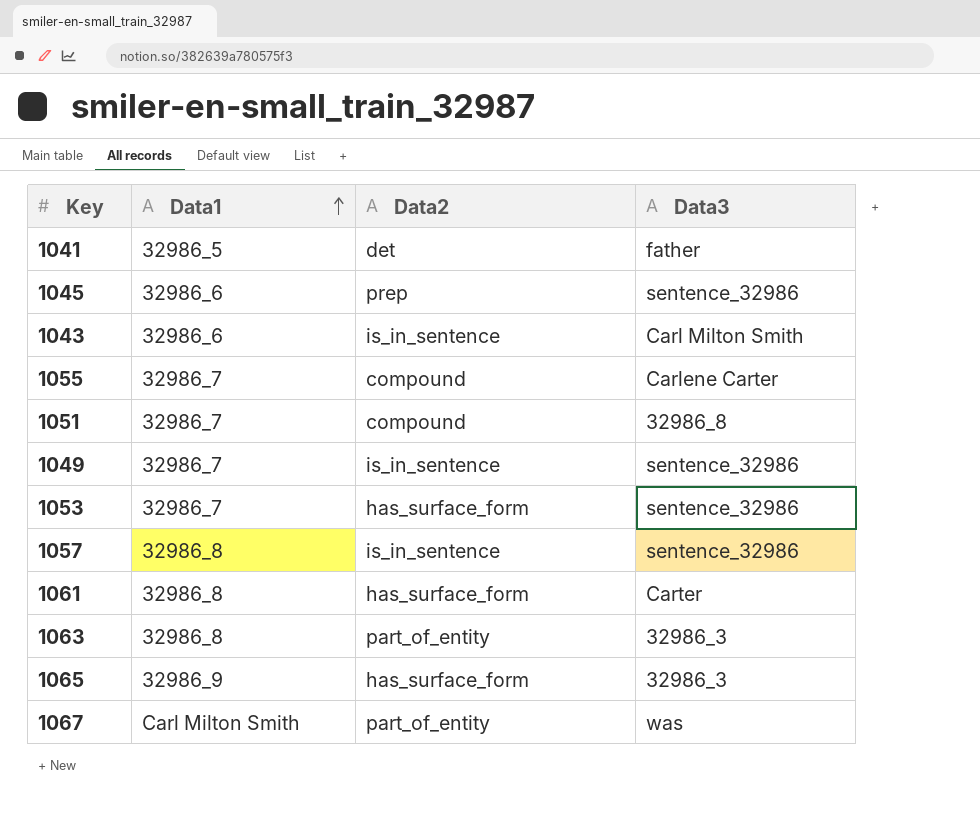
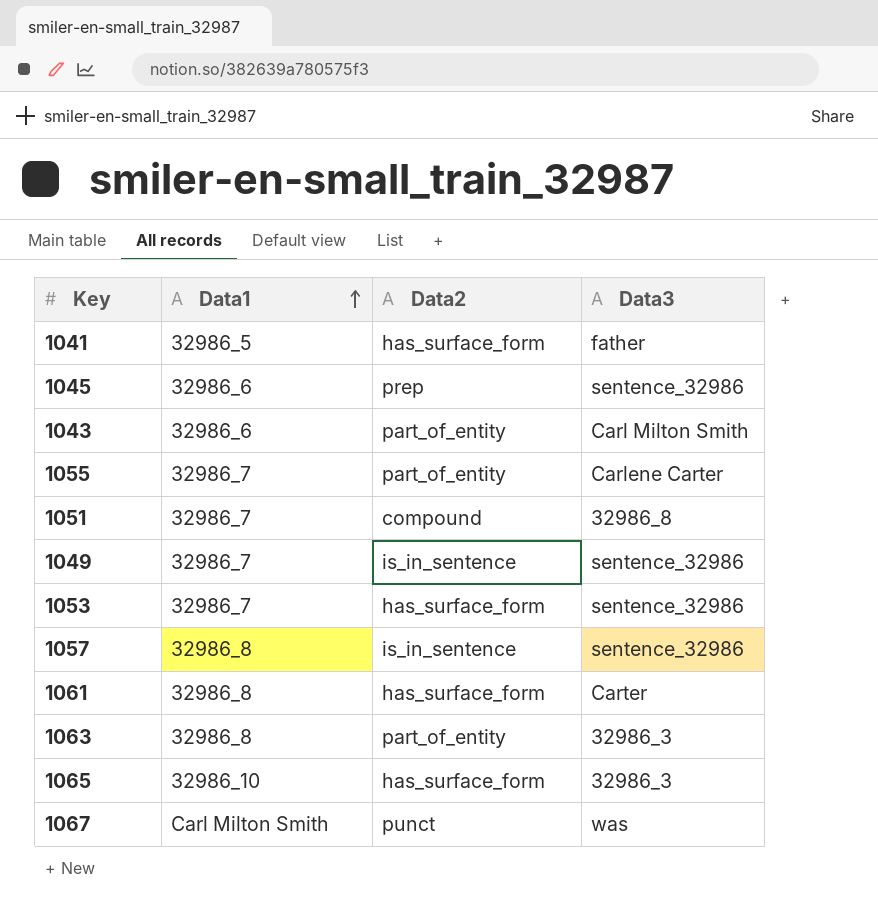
1041 | Data2: det -> has_surface_form
1043 | Data2: is_in_sentence -> part_of_entity
1055 | Data2: compound -> part_of_entity
1065 | Data1: 32986_9 -> 32986_10
1067 | Data2: part_of_entity -> punct

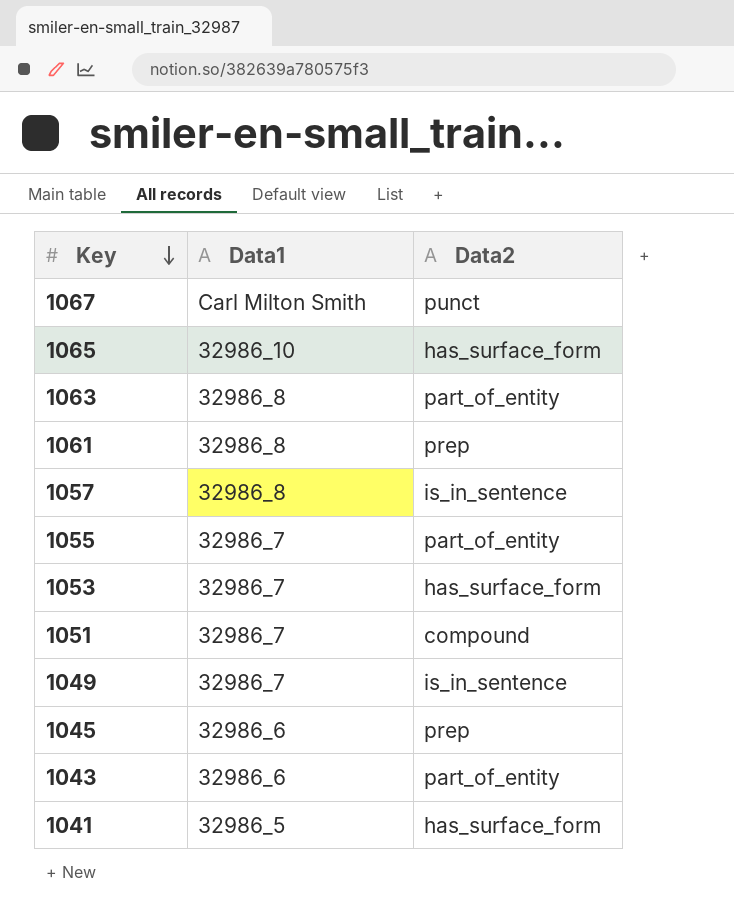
row order: Data1 ascending -> Key descending
column Data3 | position: 4 -> none
1061 | Data2: has_surface_form -> prep

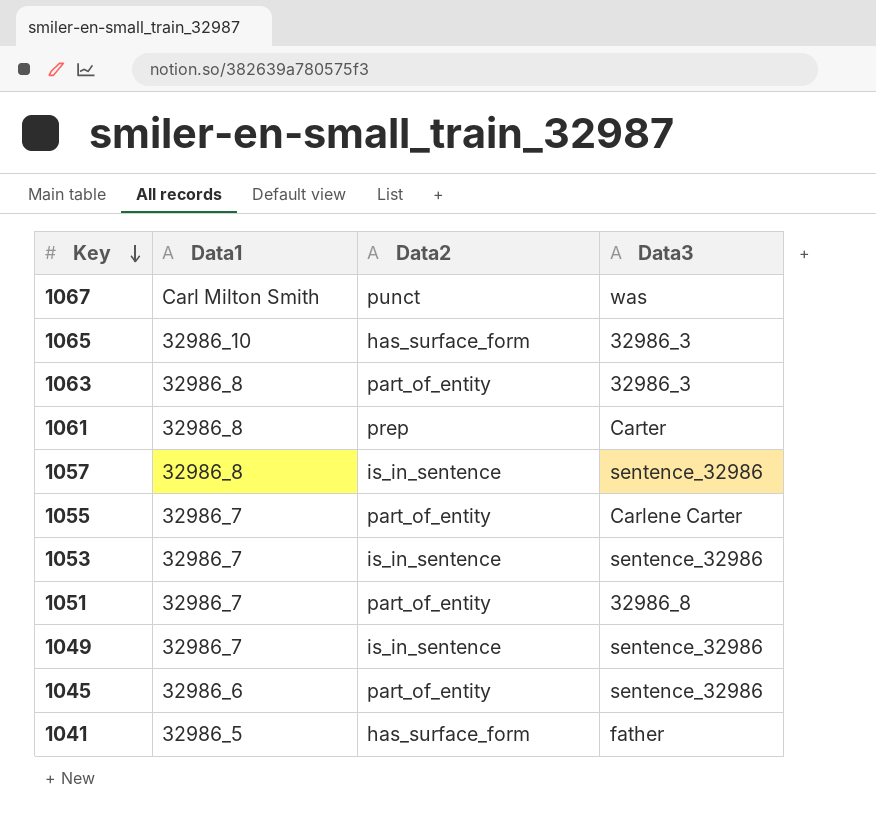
column Data3 | position: none -> 4
row 1043: 32986_6 | part_of_entity -> none
1053 | Data2: has_surface_form -> is_in_sentence
1051 | Data2: compound -> part_of_entity
1045 | Data2: prep -> part_of_entity

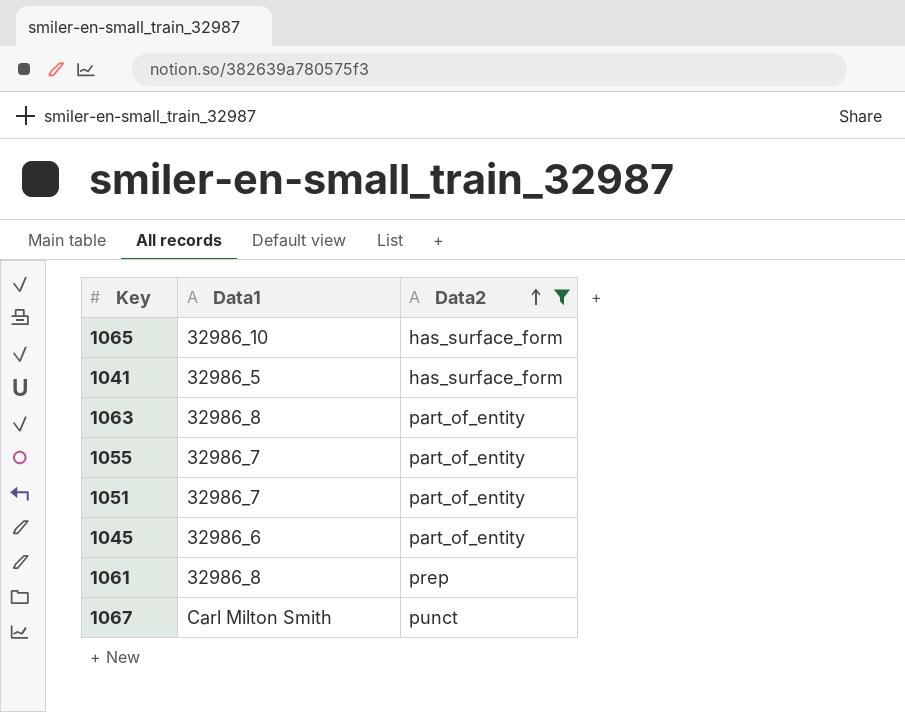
filter: none -> Data2 != is_in_sentence
row order: Key descending -> Data2 ascending
column Data3 | position: 4 -> none

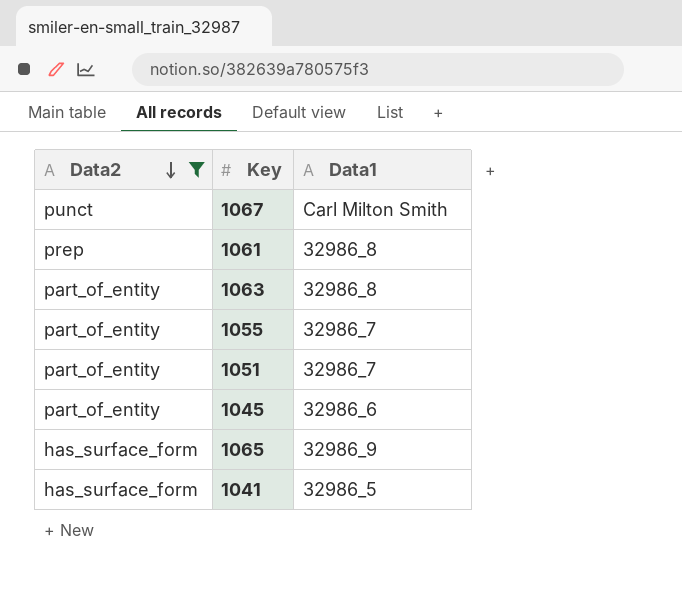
row order: Data2 ascending -> Data2 descending
column Data2 | position: 3 -> 1
1065 | Data1: 32986_10 -> 32986_9

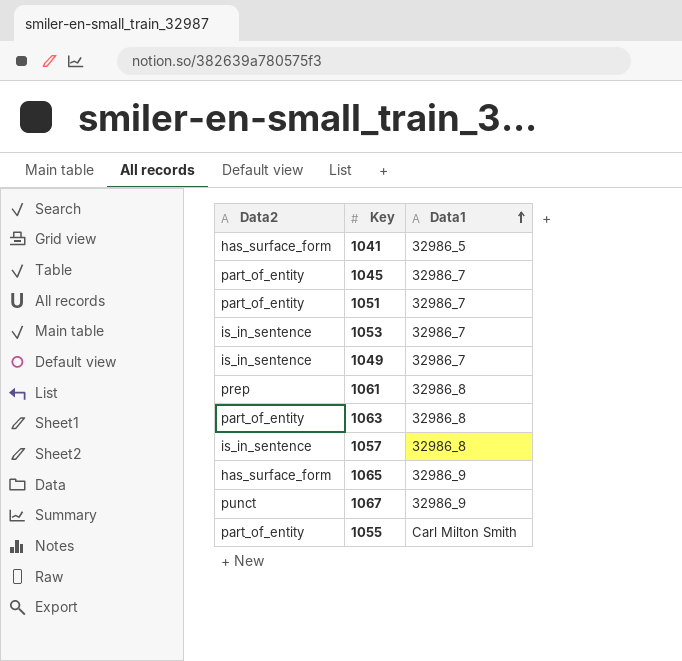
filter: Data2 != is_in_sentence -> none
row order: Data2 descending -> Data1 ascending
1045 | Data1: 32986_6 -> 32986_7
1067 | Data1: Carl Milton Smith -> 32986_9
1055 | Data1: 32986_7 -> Carl Milton Smith

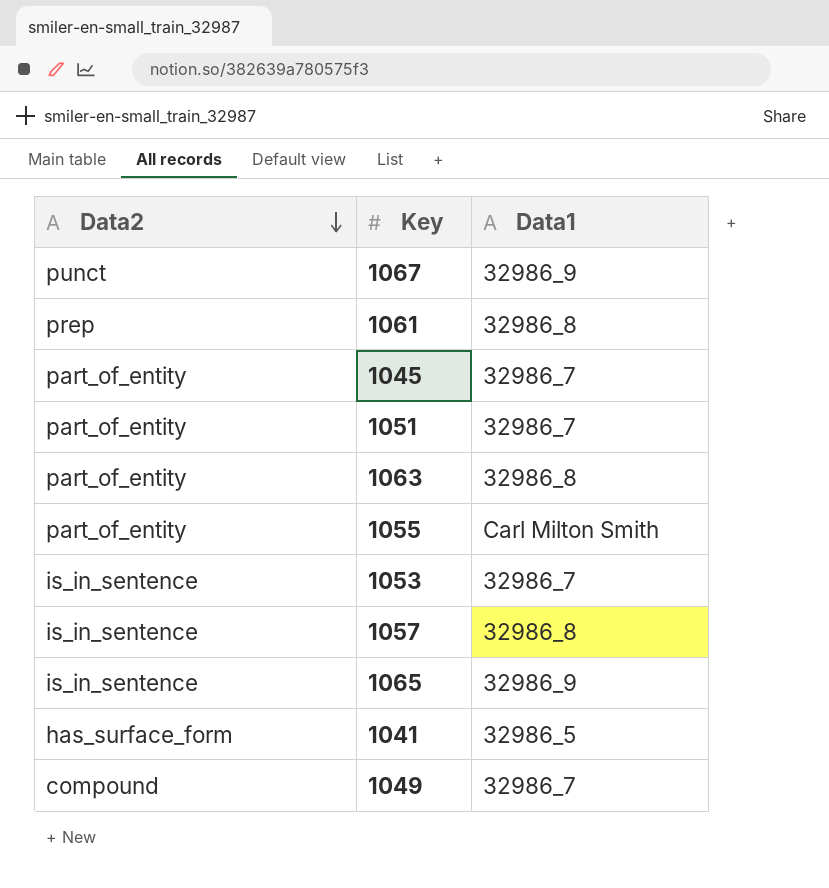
row order: Data1 ascending -> Data2 descending
1065 | Data2: has_surface_form -> is_in_sentence
1049 | Data2: is_in_sentence -> compound

